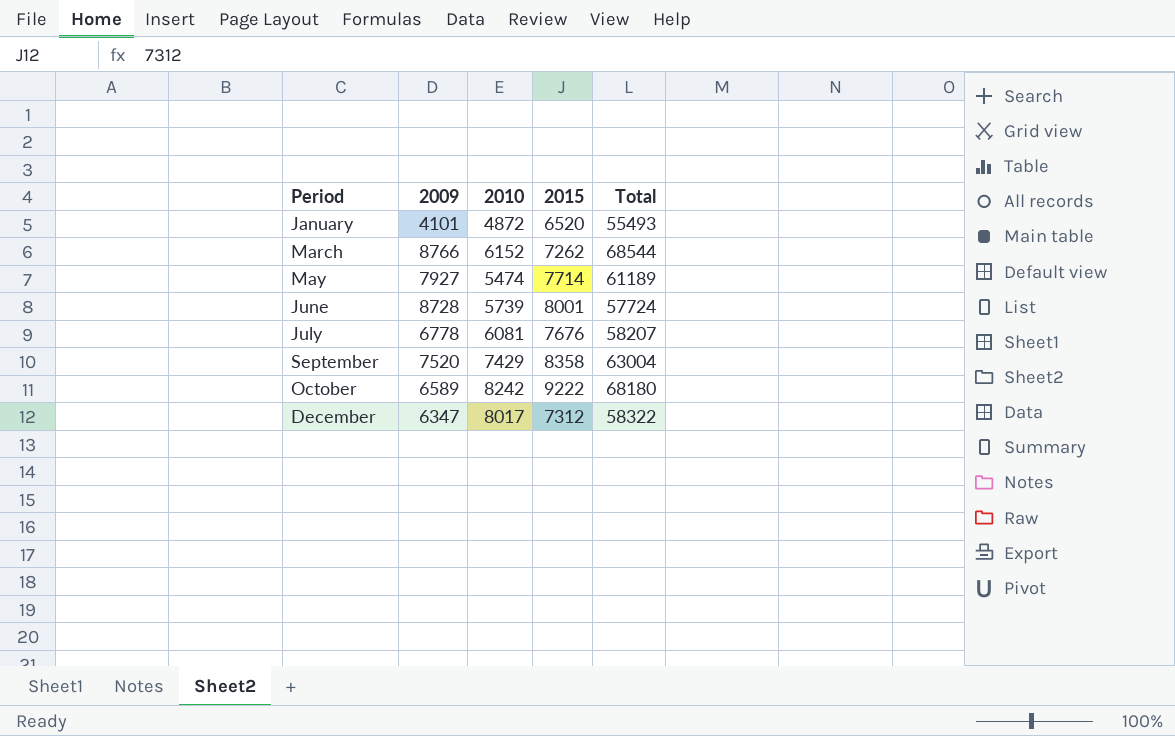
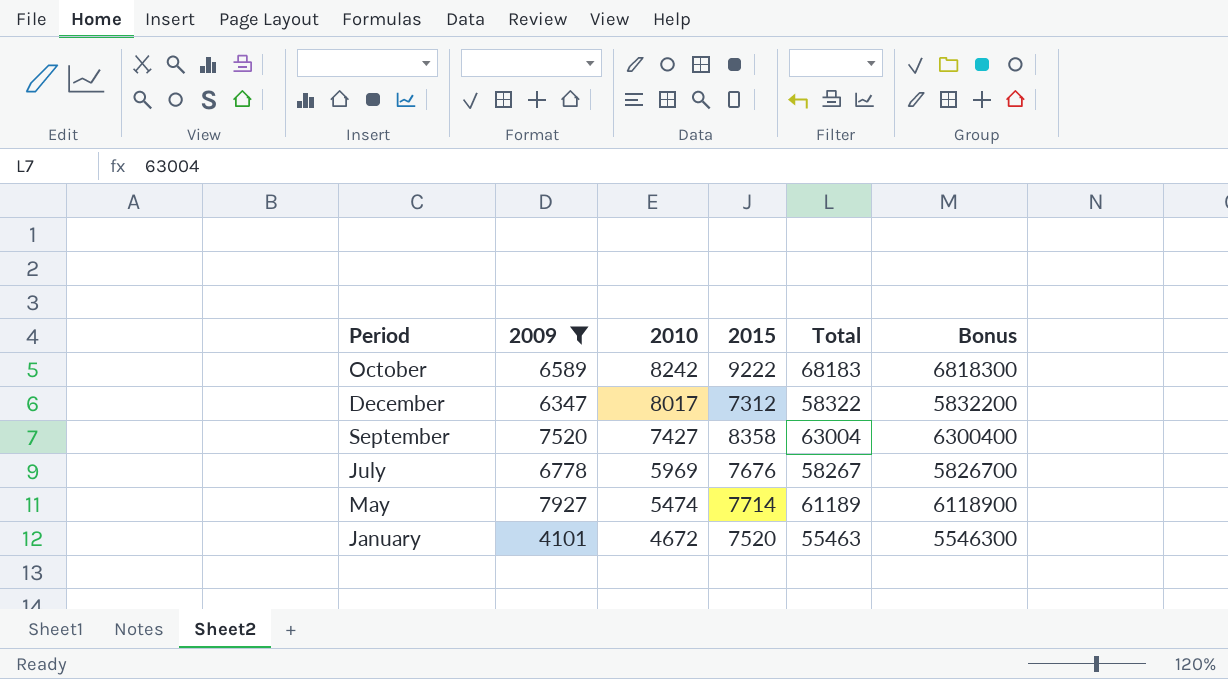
filter: none -> 2009 <= 7927
row order: Period ascending -> 2010 descending
column Bonus | formula: none -> [Total] * 100
October | Total: 68180 -> 68183
September | 2010: 7429 -> 7427
July | 2010: 6081 -> 5969
July | Total: 58207 -> 58267
January | 2010: 4872 -> 4672
January | 2015: 6520 -> 7520
January | Total: 55493 -> 55463

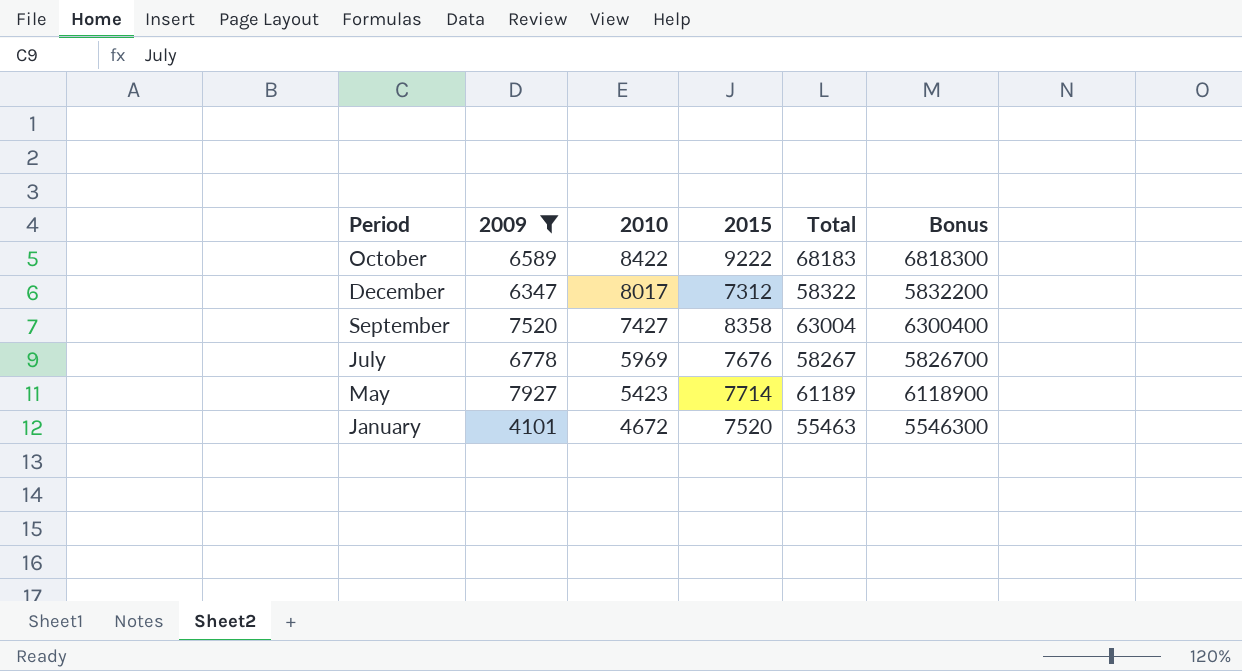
October | 2010: 8242 -> 8422
May | 2010: 5474 -> 5423

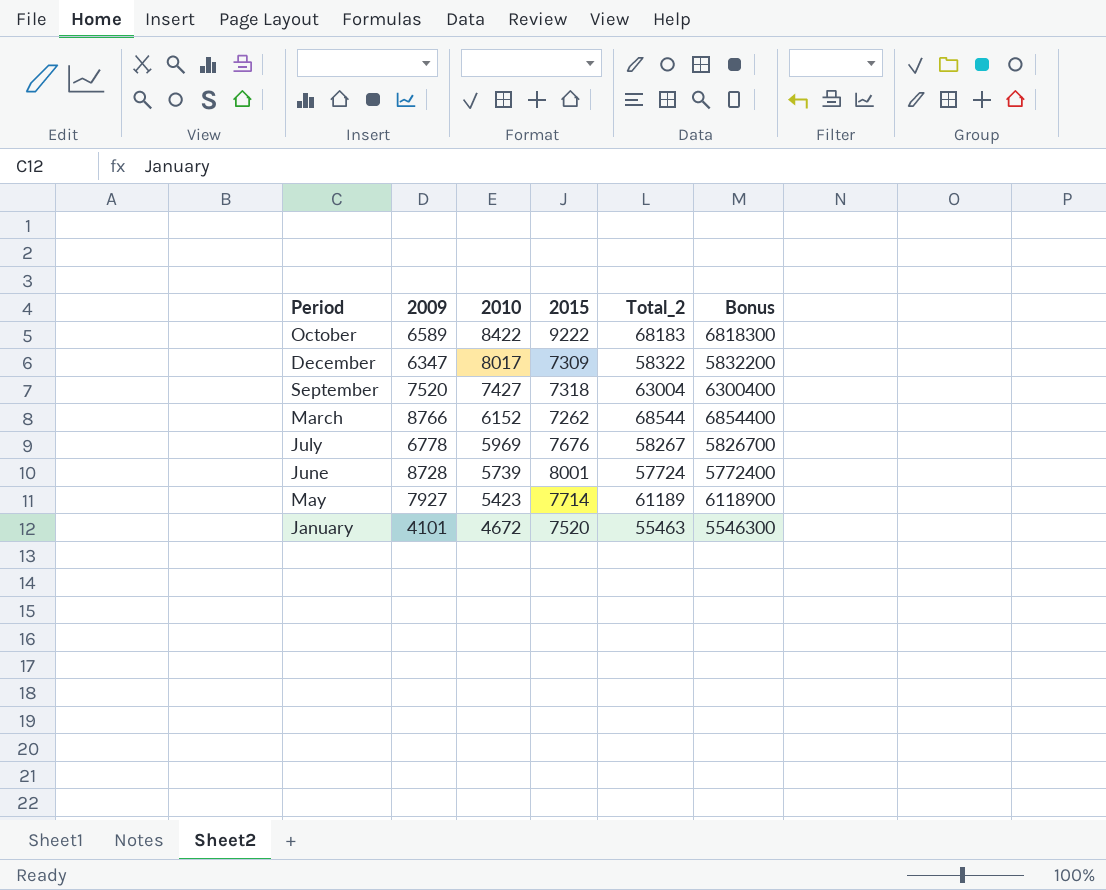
filter: 2009 <= 7927 -> none
column name: Total -> Total_2
December | 2015: 7312 -> 7309
September | 2015: 8358 -> 7318

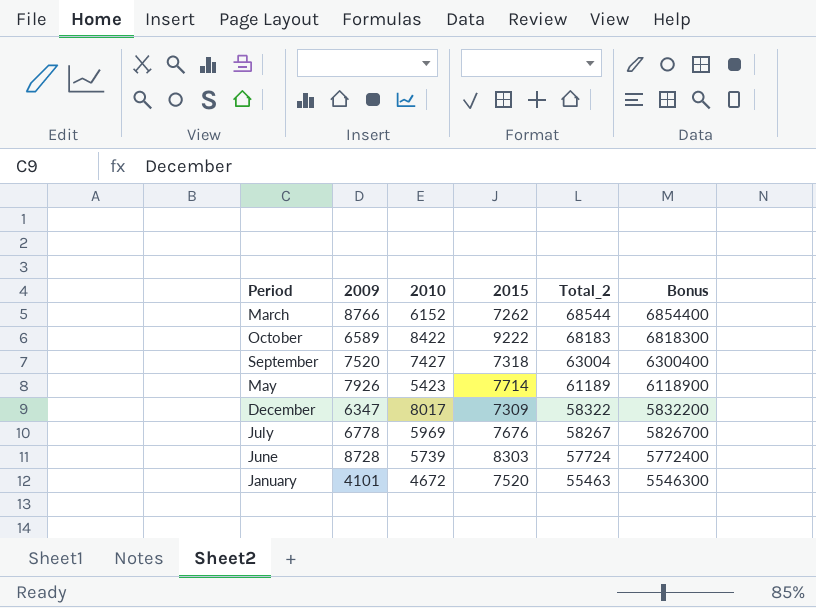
row order: 2010 descending -> Total_2 descending
May | 2009: 7927 -> 7926
June | 2015: 8001 -> 8303

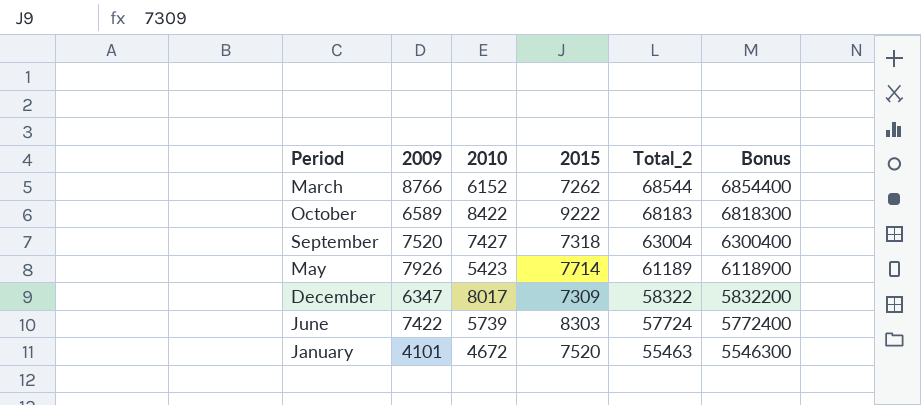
row July: 6778 | 5969 | 7676 | 58267 | 5826700 -> none
June | 2009: 8728 -> 7422

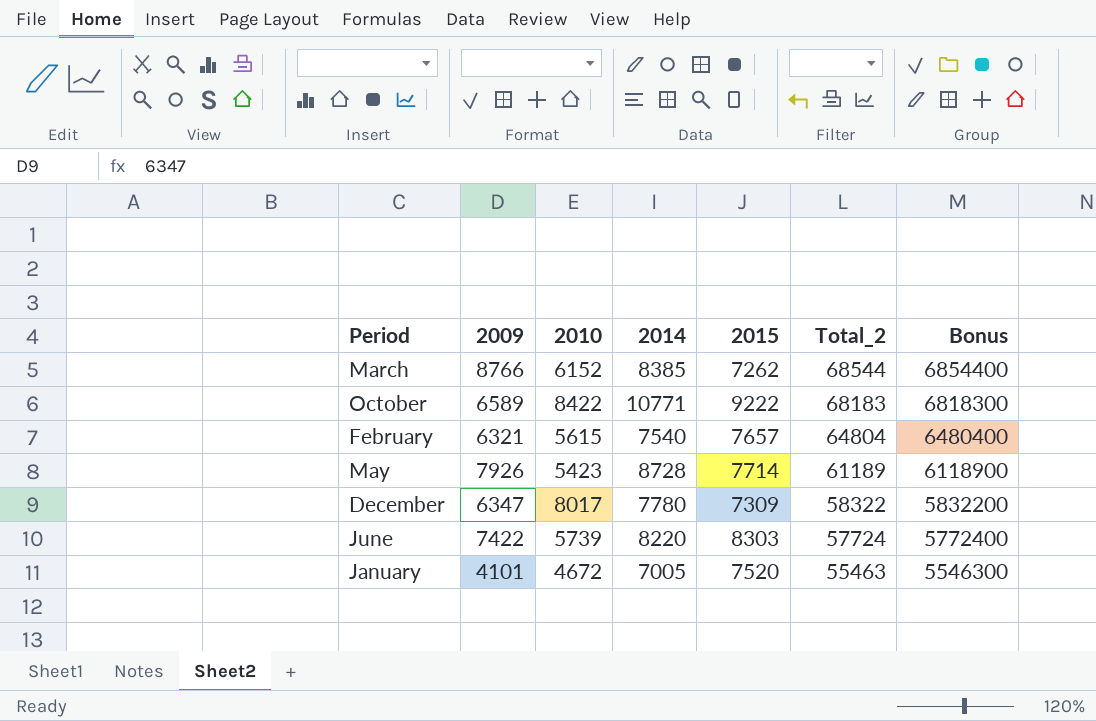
column 2014 | position: none -> 4
row September: 7520 | 7427 | 7318 | 63004 | 6300400 -> none
row February: none -> 6321 | 5615 | 7540 | 7657 | 64804 | 6480400

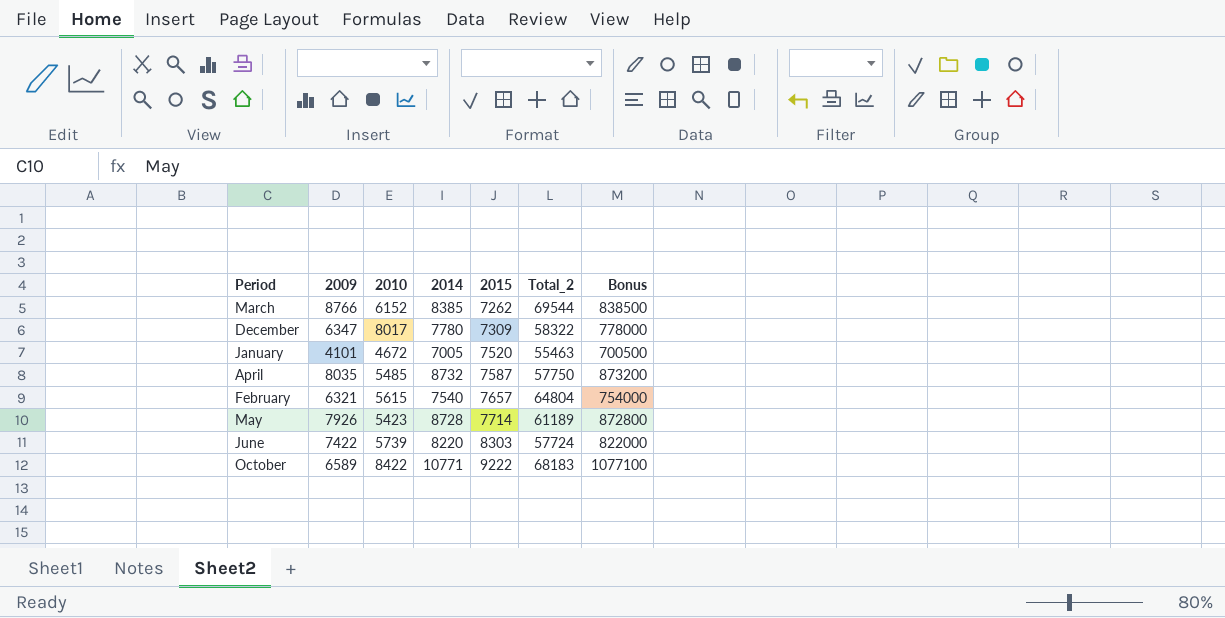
row order: Total_2 descending -> 2015 ascending
column Bonus | formula: [Total_2] * 100 -> [2014] * 100
March | Total_2: 68544 -> 69544
row April: none -> 8035 | 5485 | 8732 | 7587 | 57750 | 873200

